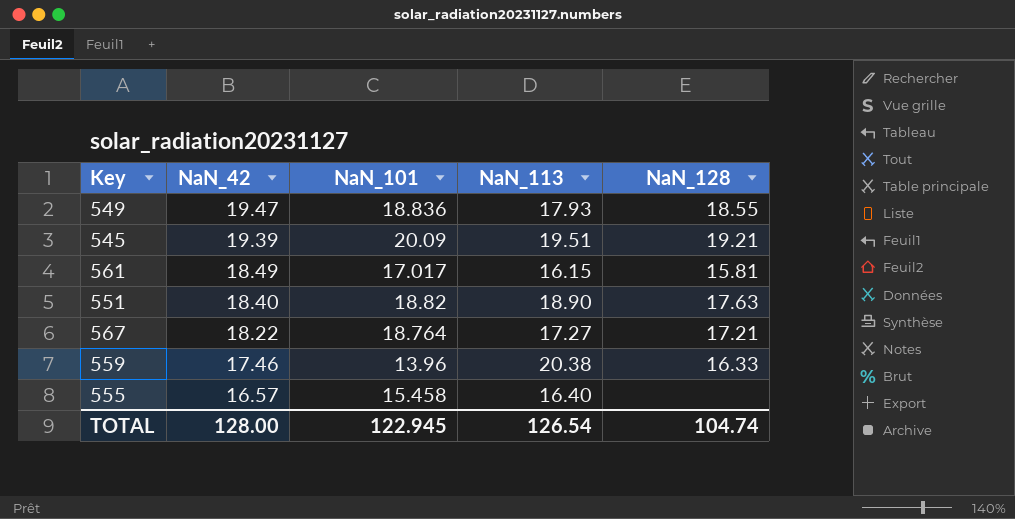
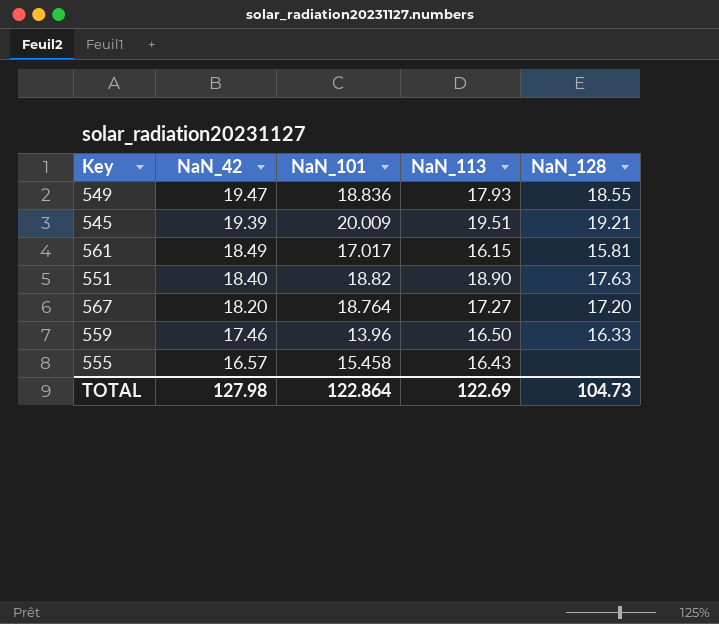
545 | NaN_101: 20.09 -> 20.009
567 | NaN_42: 18.22 -> 18.20
567 | NaN_128: 17.21 -> 17.20
559 | NaN_113: 20.38 -> 16.50
555 | NaN_113: 16.40 -> 16.43
TOTAL | NaN_42: 128.00 -> 127.98
TOTAL | NaN_101: 122.945 -> 122.864
TOTAL | NaN_113: 126.54 -> 122.69
TOTAL | NaN_128: 104.74 -> 104.73

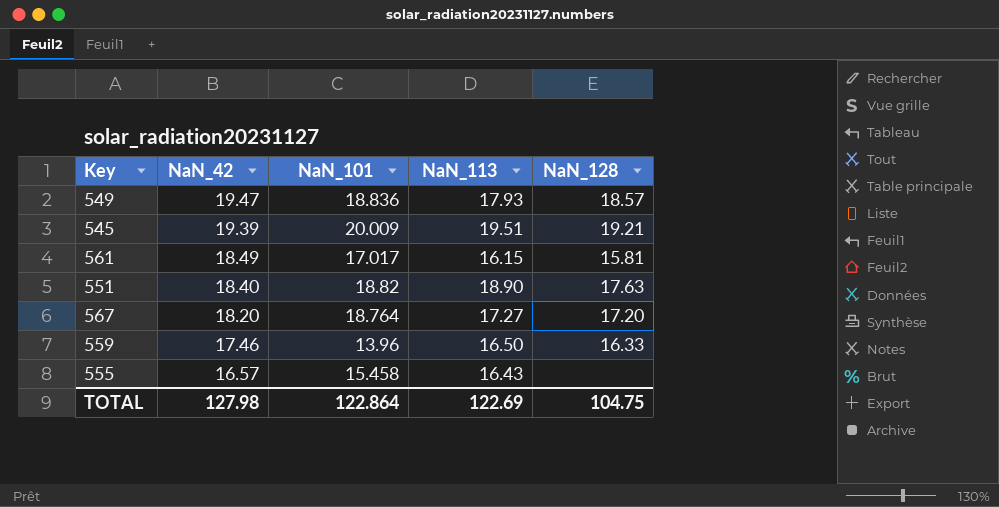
549 | NaN_128: 18.55 -> 18.57
TOTAL | NaN_128: 104.73 -> 104.75

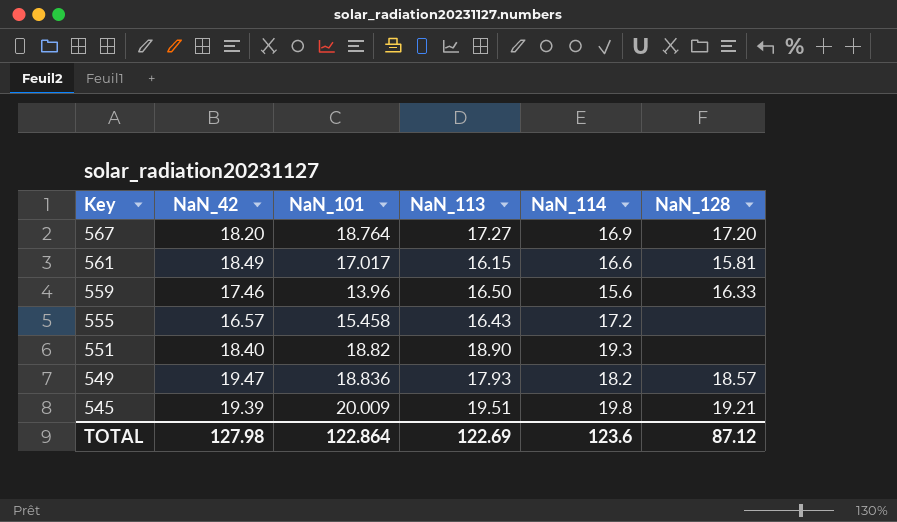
row order: NaN_42 descending -> Key descending
column NaN_114 | position: none -> 5
551 | NaN_128: 17.63 -> none
TOTAL | NaN_128: 104.75 -> 87.12

